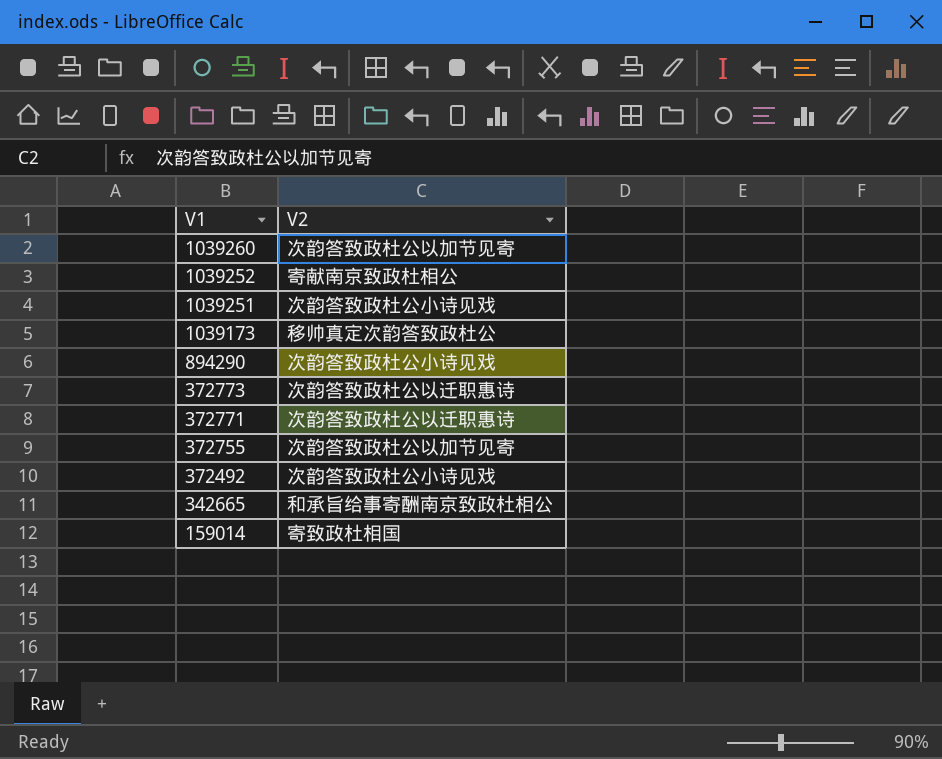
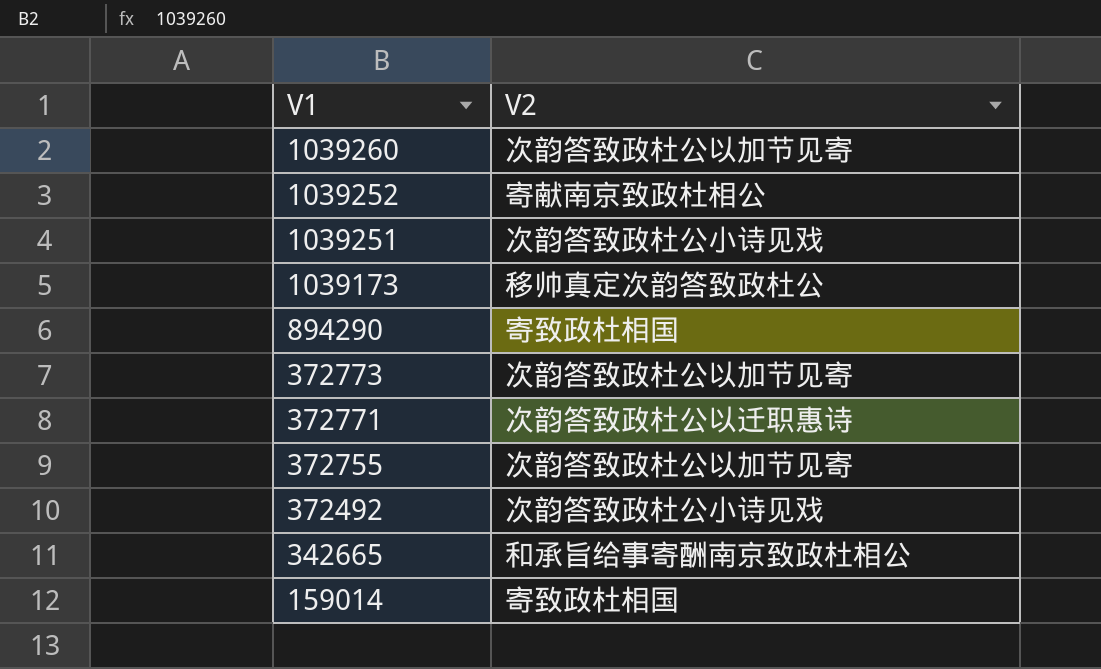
894290 | V2: 次韵答致政杜公小诗见戏 -> 寄致政杜相国
372773 | V2: 次韵答致政杜公以迁职惠诗 -> 次韵答致政杜公以加节见寄

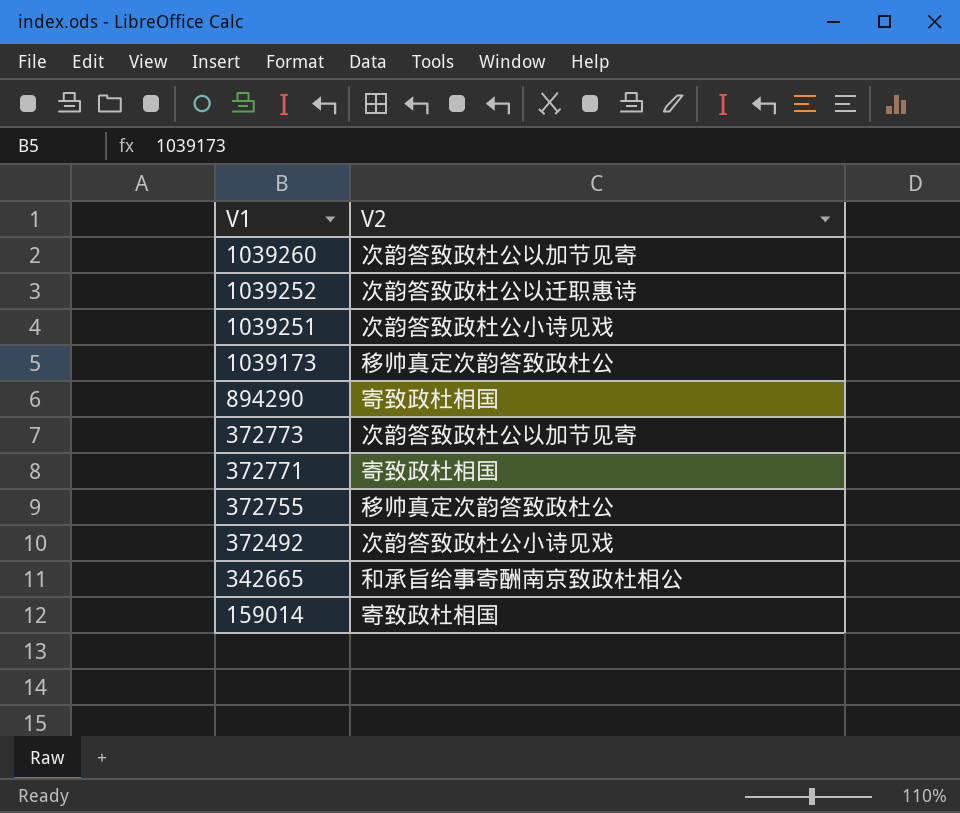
1039252 | V2: 寄献南京致政杜相公 -> 次韵答致政杜公以迁职惠诗
372771 | V2: 次韵答致政杜公以迁职惠诗 -> 寄致政杜相国
372755 | V2: 次韵答致政杜公以加节见寄 -> 移帅真定次韵答致政杜公

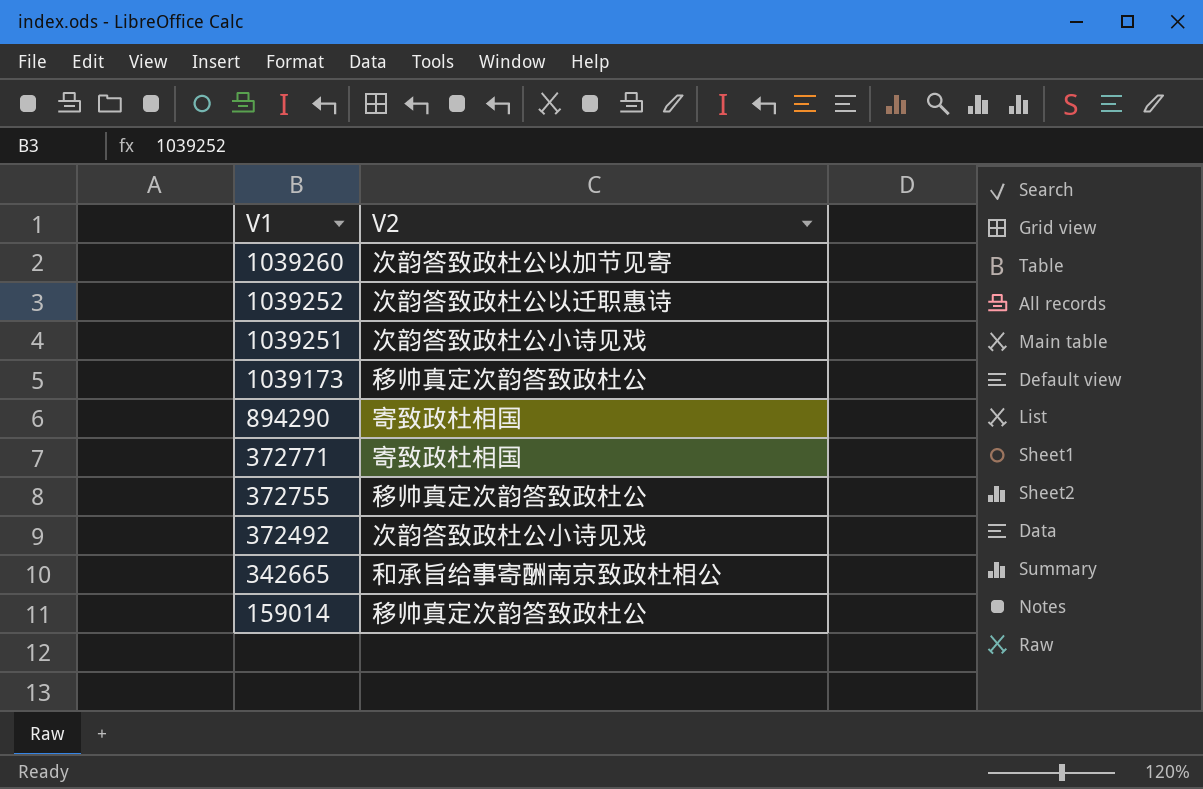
row 372773: 次韵答致政杜公以加节见寄 -> none
159014 | V2: 寄致政杜相国 -> 移帅真定次韵答致政杜公

